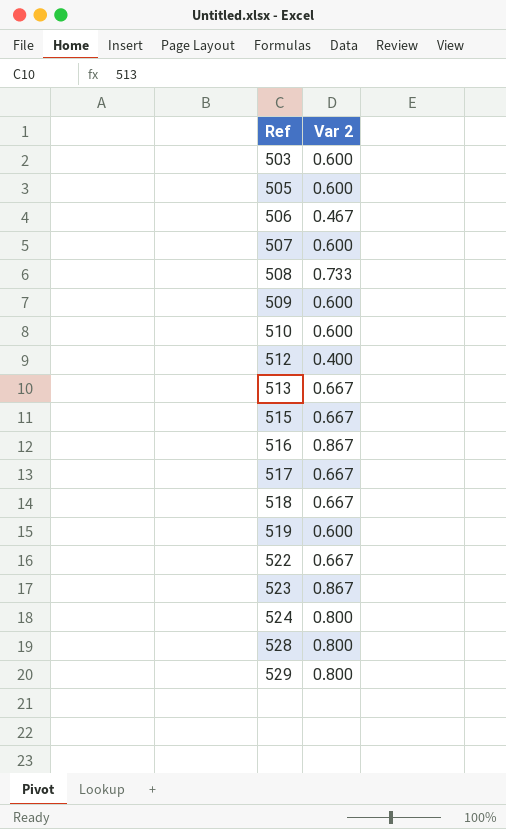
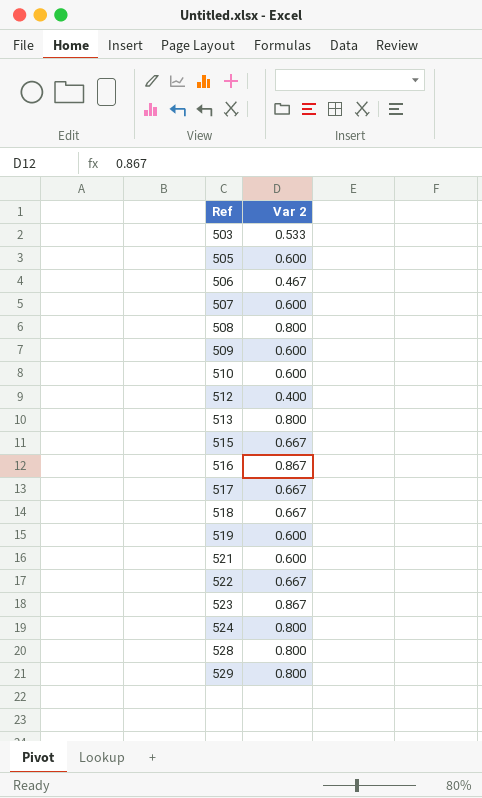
503 | Var 2: 0.600 -> 0.533
508 | Var 2: 0.733 -> 0.800
513 | Var 2: 0.667 -> 0.800
row 521: none -> 0.600

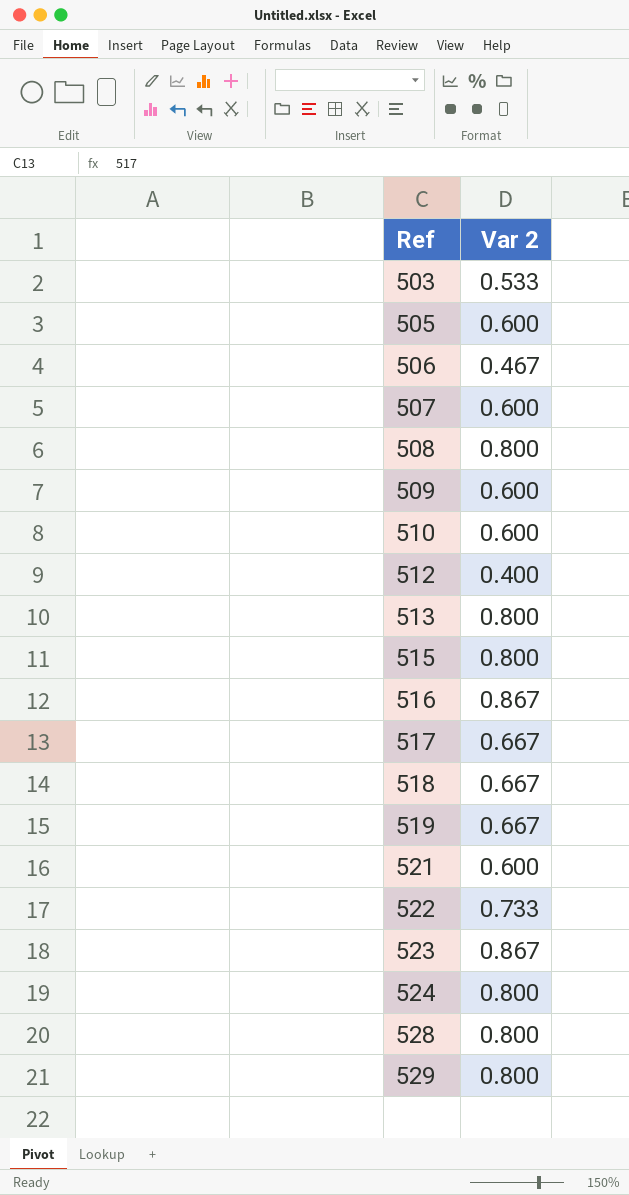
515 | Var 2: 0.667 -> 0.800
519 | Var 2: 0.600 -> 0.667
522 | Var 2: 0.667 -> 0.733

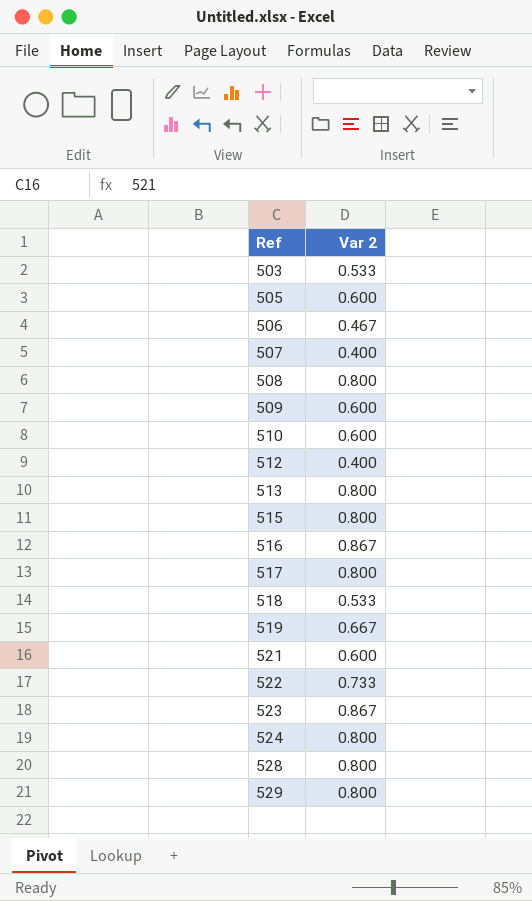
507 | Var 2: 0.600 -> 0.400
517 | Var 2: 0.667 -> 0.800
518 | Var 2: 0.667 -> 0.533

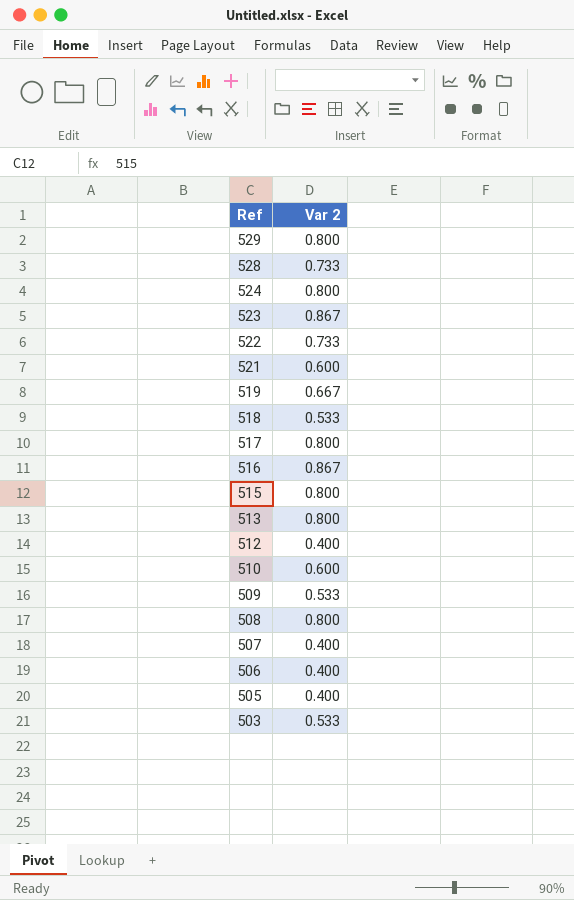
row order: Ref ascending -> Ref descending
528 | Var 2: 0.800 -> 0.733
509 | Var 2: 0.600 -> 0.533
506 | Var 2: 0.467 -> 0.400
505 | Var 2: 0.600 -> 0.400

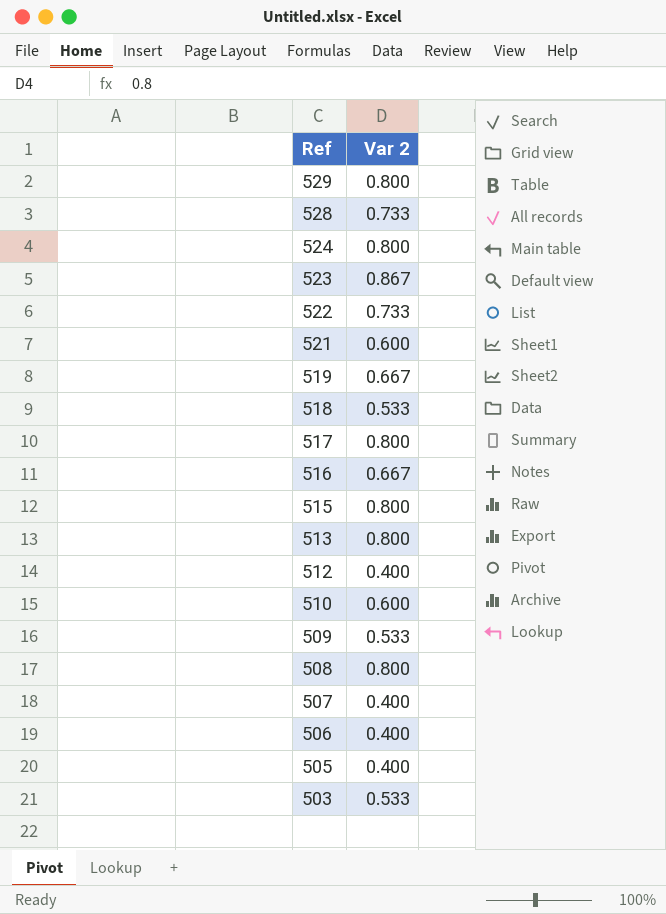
516 | Var 2: 0.867 -> 0.667

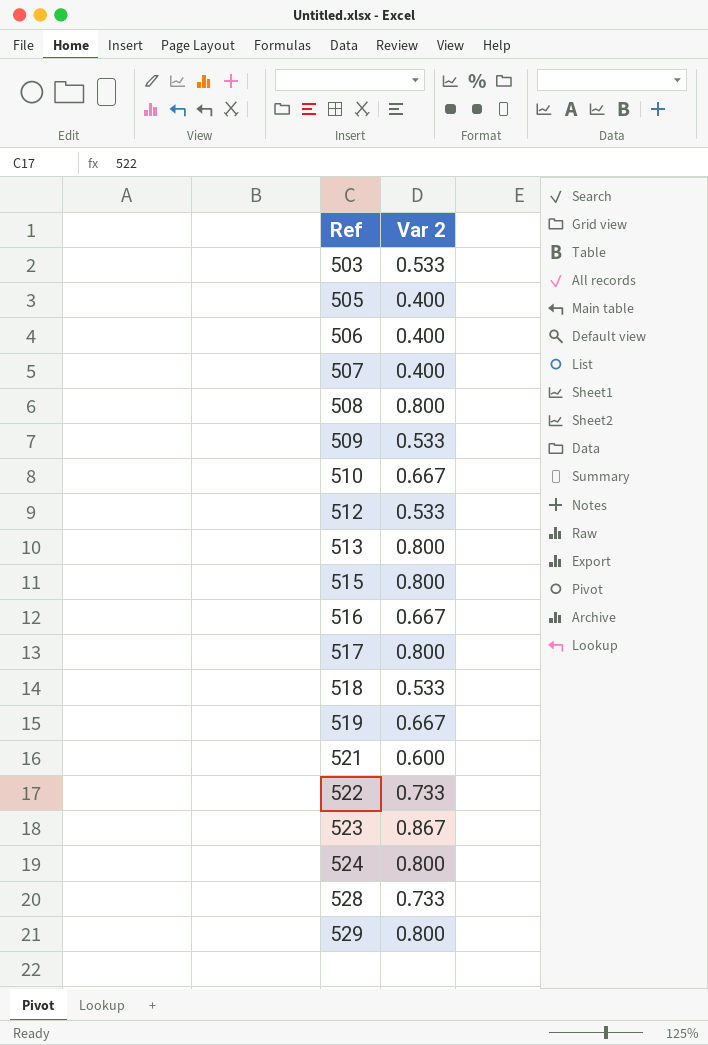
row order: Ref descending -> Ref ascending
510 | Var 2: 0.600 -> 0.667
512 | Var 2: 0.400 -> 0.533

